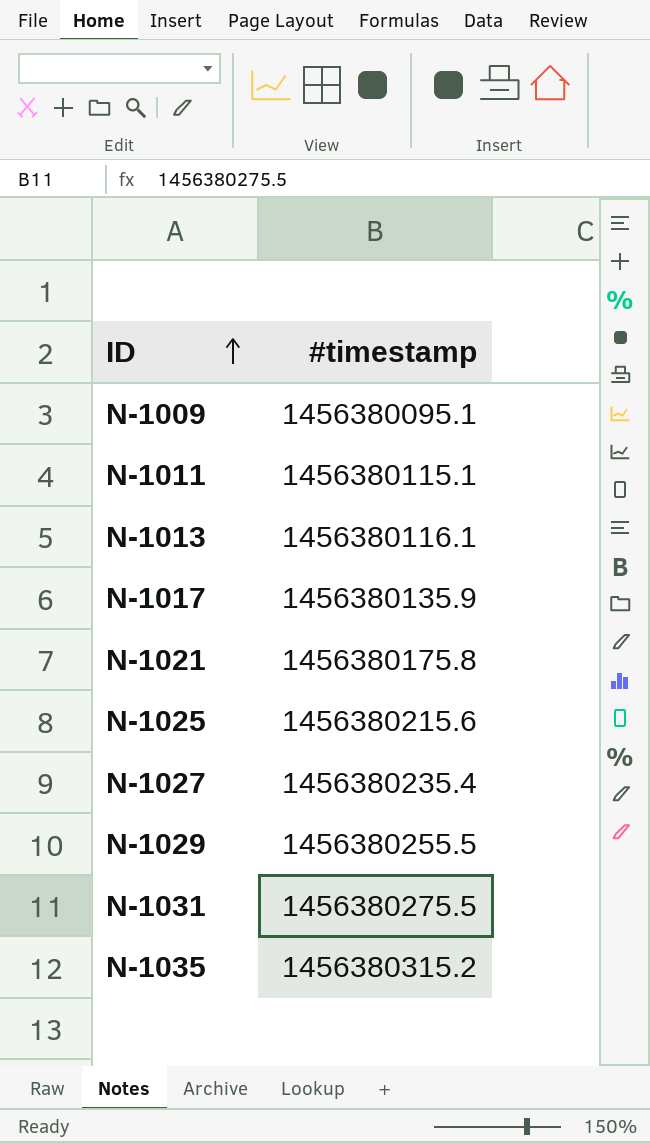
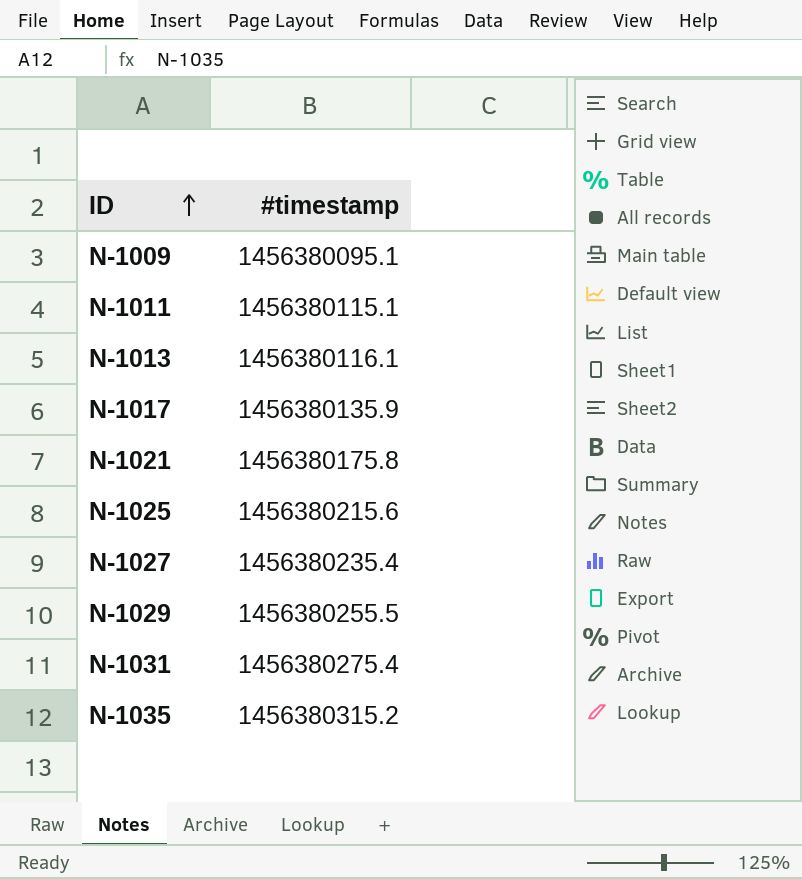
N-1031 | #timestamp: 1456380275.5 -> 1456380275.4

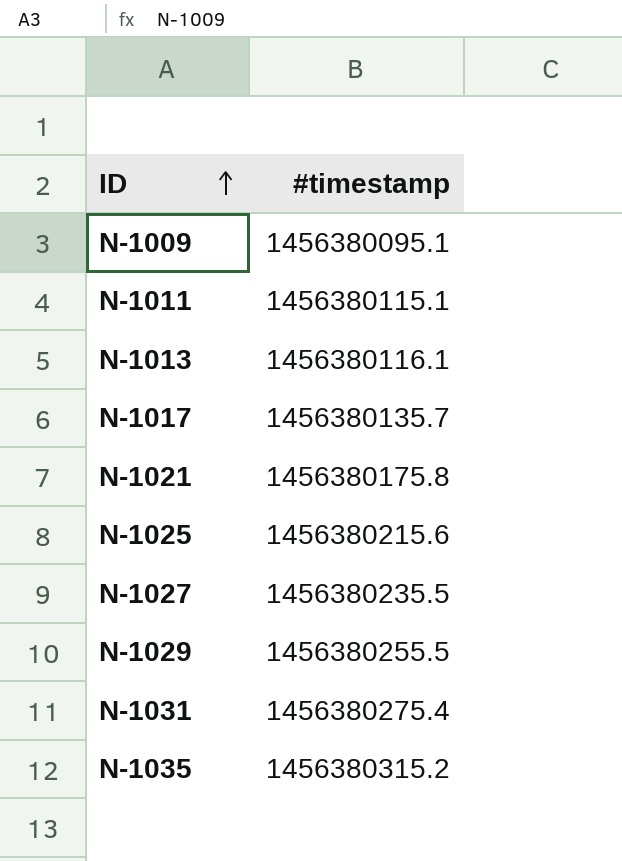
N-1017 | #timestamp: 1456380135.9 -> 1456380135.7
N-1027 | #timestamp: 1456380235.4 -> 1456380235.5

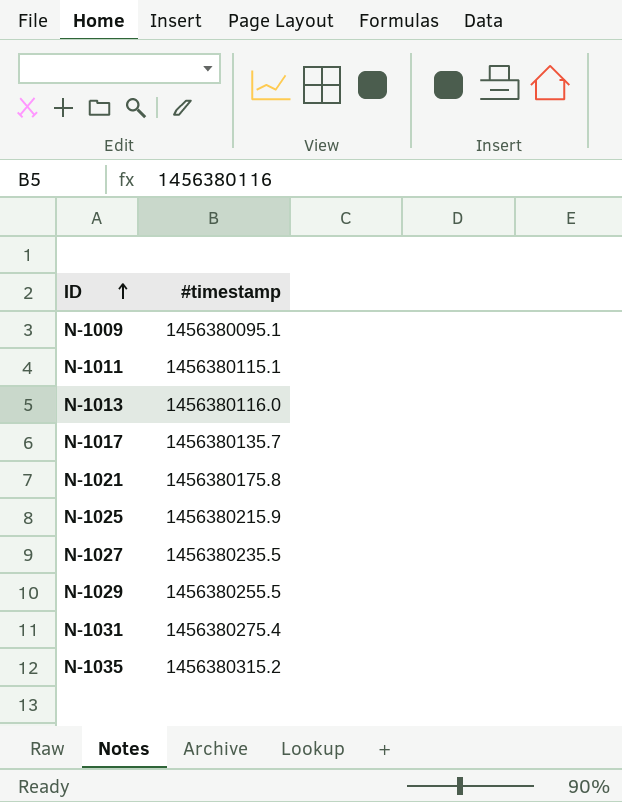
N-1013 | #timestamp: 1456380116.1 -> 1456380116.0
N-1025 | #timestamp: 1456380215.6 -> 1456380215.9

